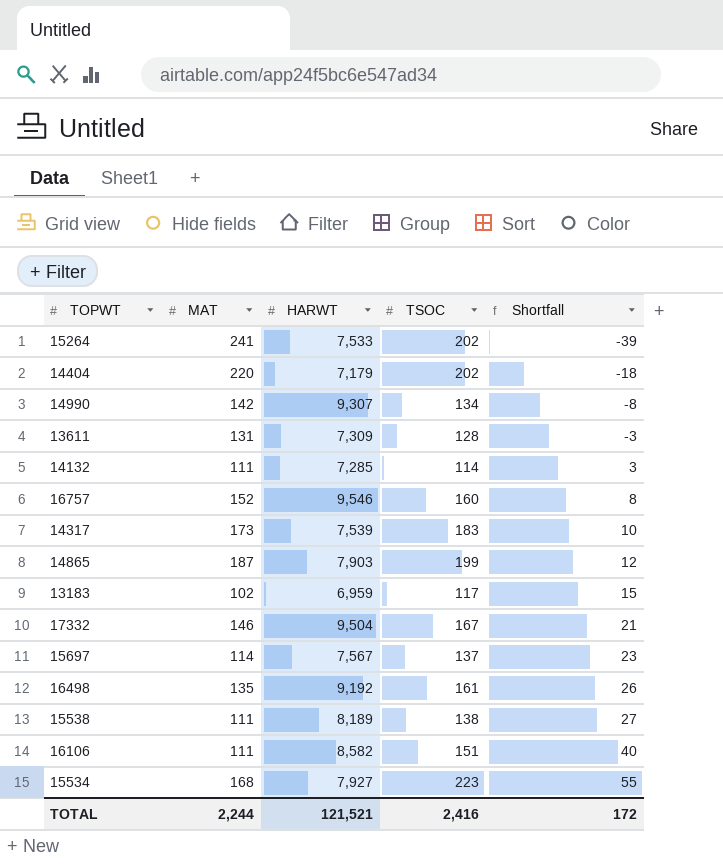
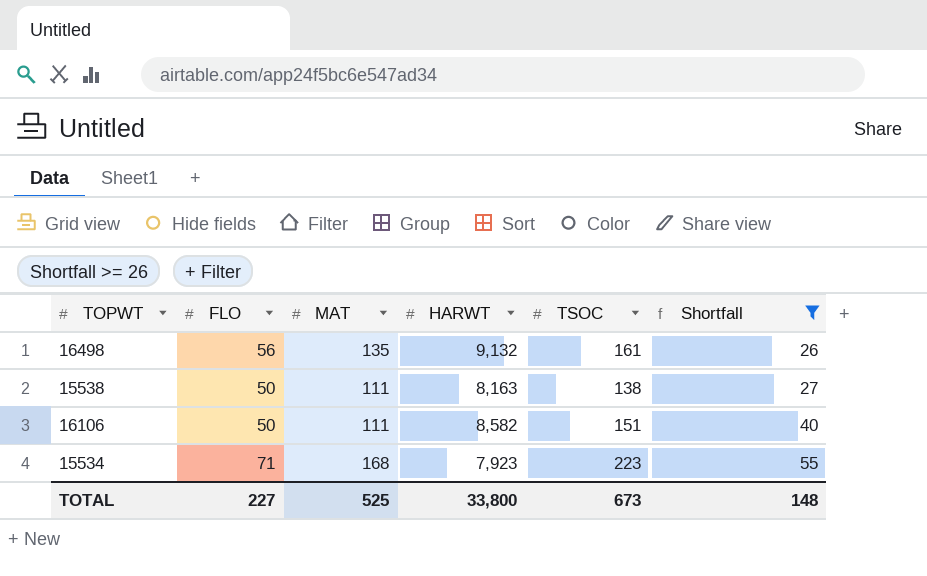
filter: none -> Shortfall >= 26
column FLO | position: none -> 2
16498 | HARWT: 9,192 -> 9,132
15538 | HARWT: 8,189 -> 8,163
15534 | HARWT: 7,927 -> 7,923
TOTAL | MAT: 2,244 -> 525
TOTAL | HARWT: 121,521 -> 33,800
TOTAL | TSOC: 2,416 -> 673
TOTAL | Shortfall: 172 -> 148

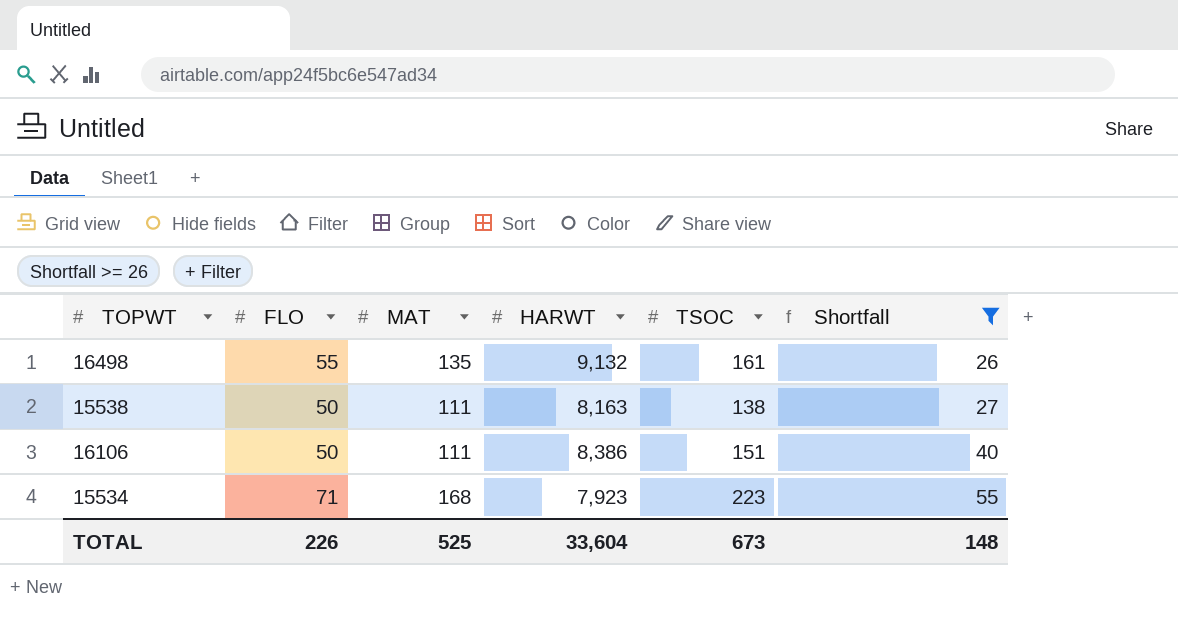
16498 | FLO: 56 -> 55
16106 | HARWT: 8,582 -> 8,386
TOTAL | FLO: 227 -> 226
TOTAL | HARWT: 33,800 -> 33,604

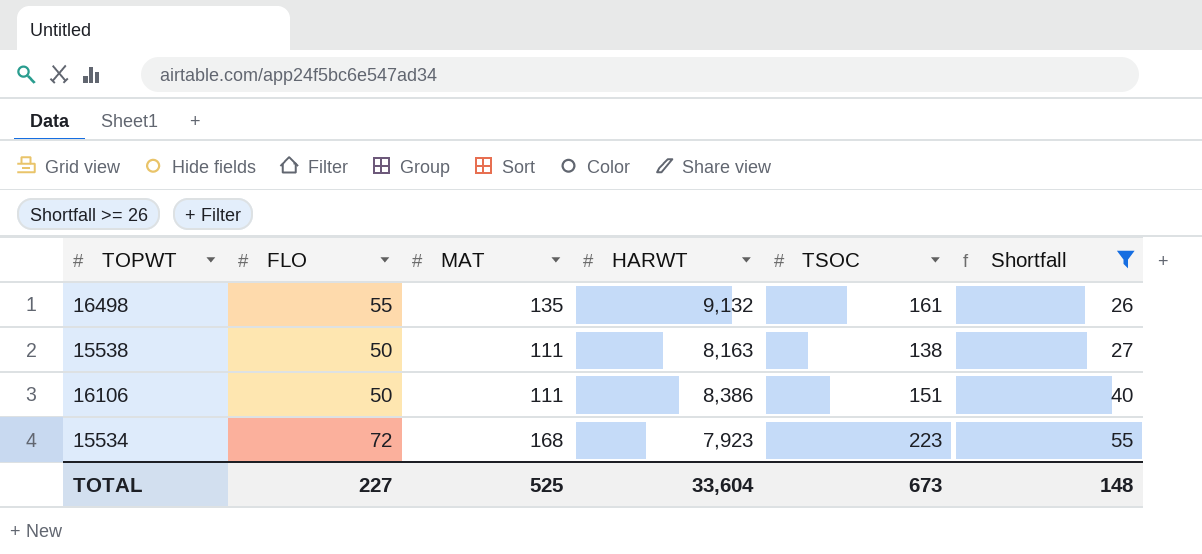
15534 | FLO: 71 -> 72
TOTAL | FLO: 226 -> 227

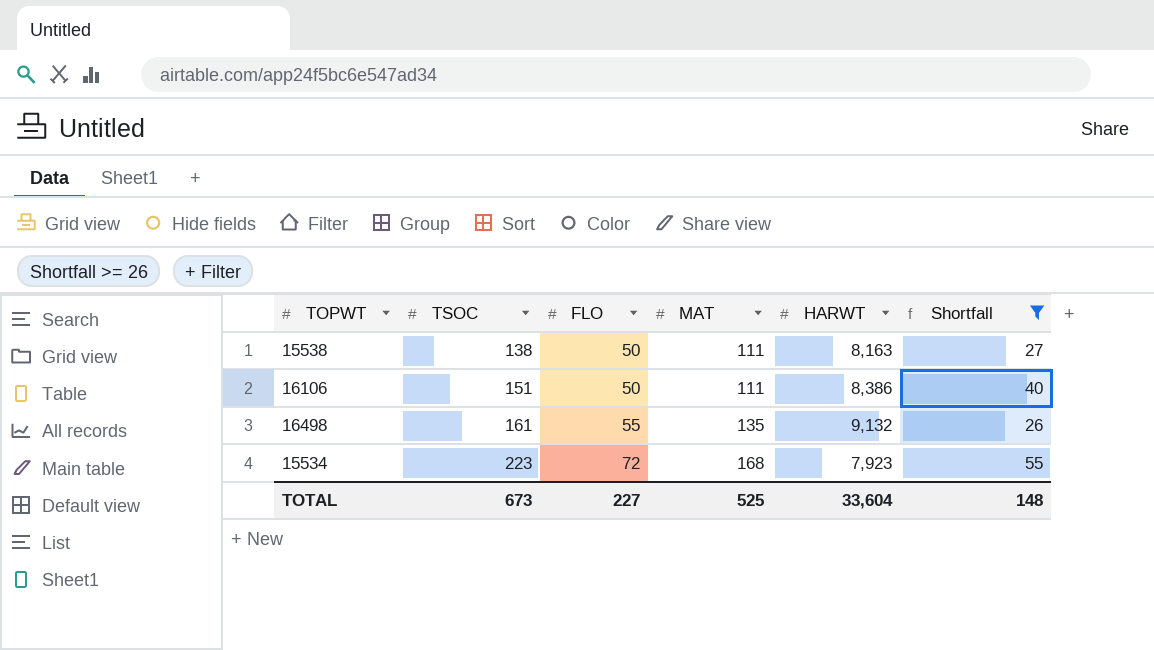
row order: Shortfall ascending -> TSOC ascending
column TSOC | position: 5 -> 2

